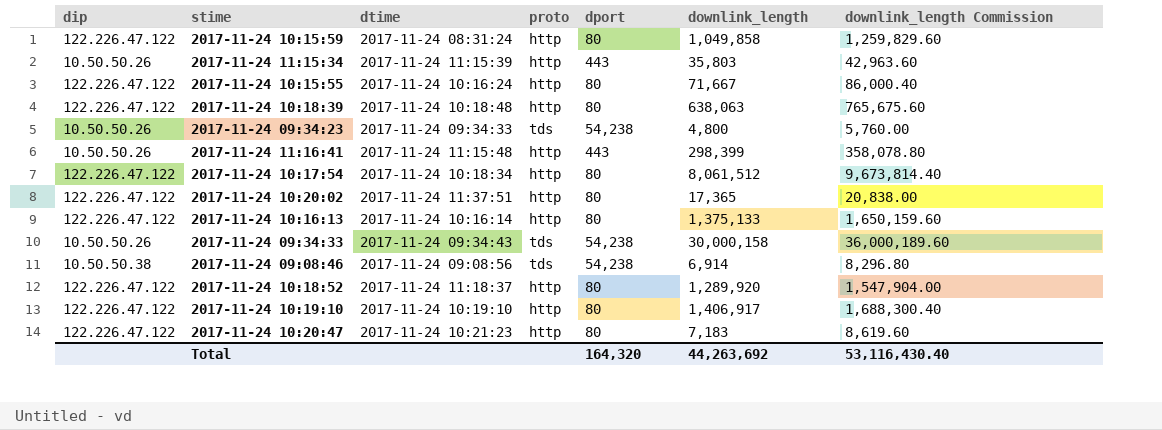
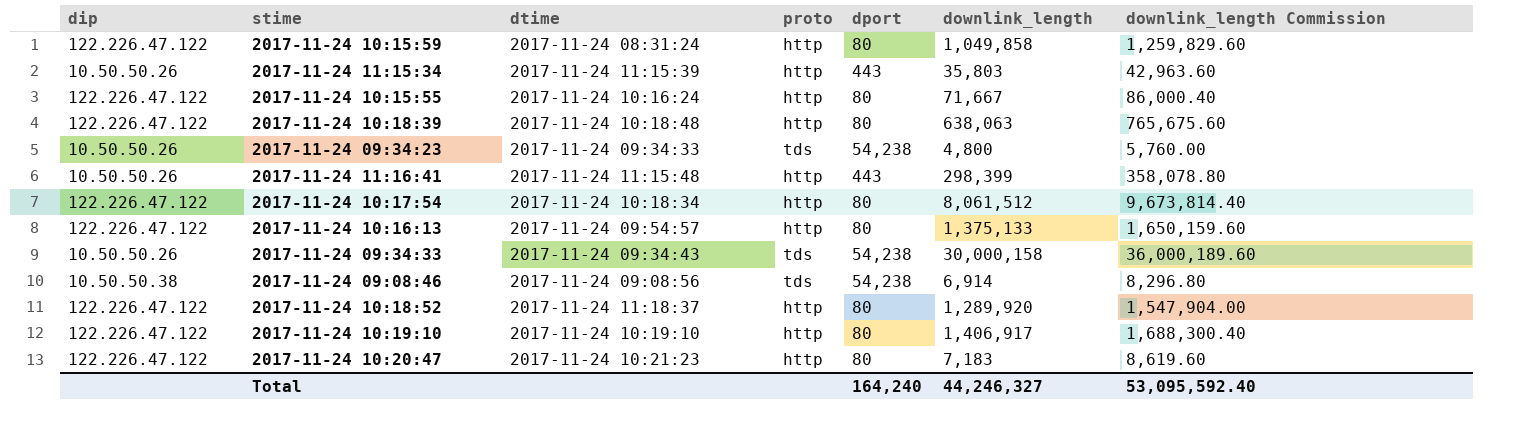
row 2017-11-24 10:20:02: 122.226.47.122 | 2017-11-24 11:37:51 | http | 80 | 17,365 | 20,838.00 -> none
2017-11-24 10:16:13 | dtime: 2017-11-24 10:16:14 -> 2017-11-24 09:54:57
Total | dport: 164,320 -> 164,240
Total | downlink_length: 44,263,692 -> 44,246,327
Total | downlink_length Commission: 53,116,430.40 -> 53,095,592.40

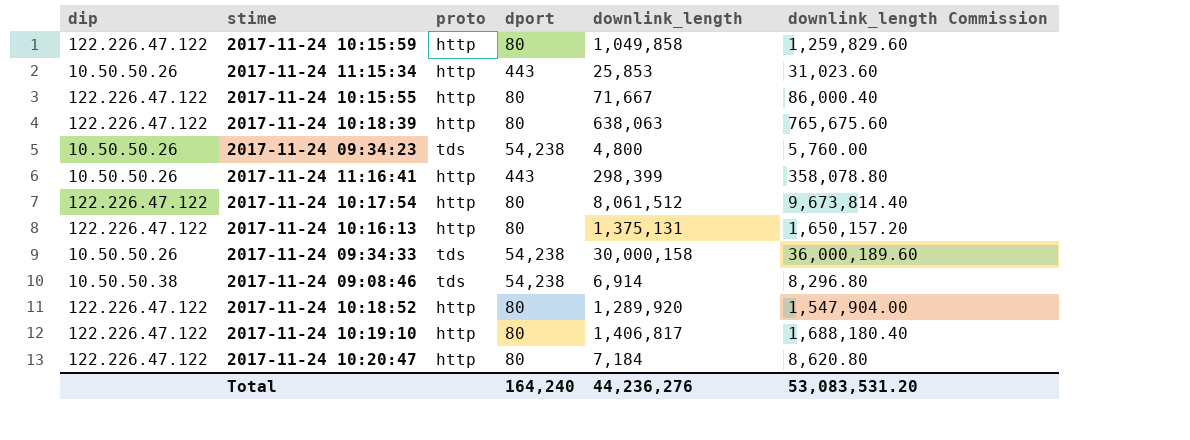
column dtime | position: 3 -> none
2017-11-24 11:15:34 | downlink_length: 35,803 -> 25,853
2017-11-24 11:15:34 | downlink_length Commission: 42,963.60 -> 31,023.60
2017-11-24 10:16:13 | downlink_length: 1,375,133 -> 1,375,131
2017-11-24 10:16:13 | downlink_length Commission: 1,650,159.60 -> 1,650,157.20
2017-11-24 10:19:10 | downlink_length: 1,406,917 -> 1,406,817
2017-11-24 10:19:10 | downlink_length Commission: 1,688,300.40 -> 1,688,180.40
2017-11-24 10:20:47 | downlink_length: 7,183 -> 7,184
2017-11-24 10:20:47 | downlink_length Commission: 8,619.60 -> 8,620.80
Total | downlink_length: 44,246,327 -> 44,236,276
Total | downlink_length Commission: 53,095,592.40 -> 53,083,531.20

